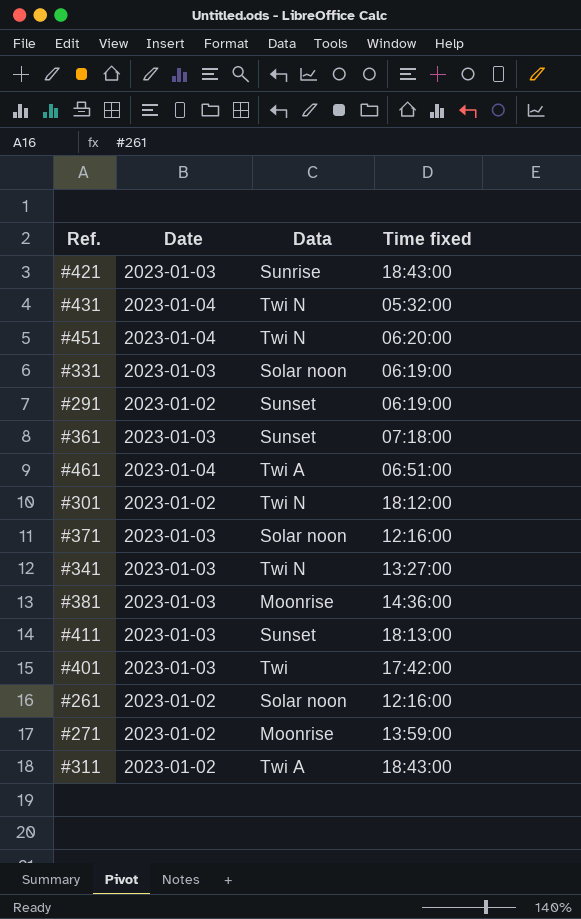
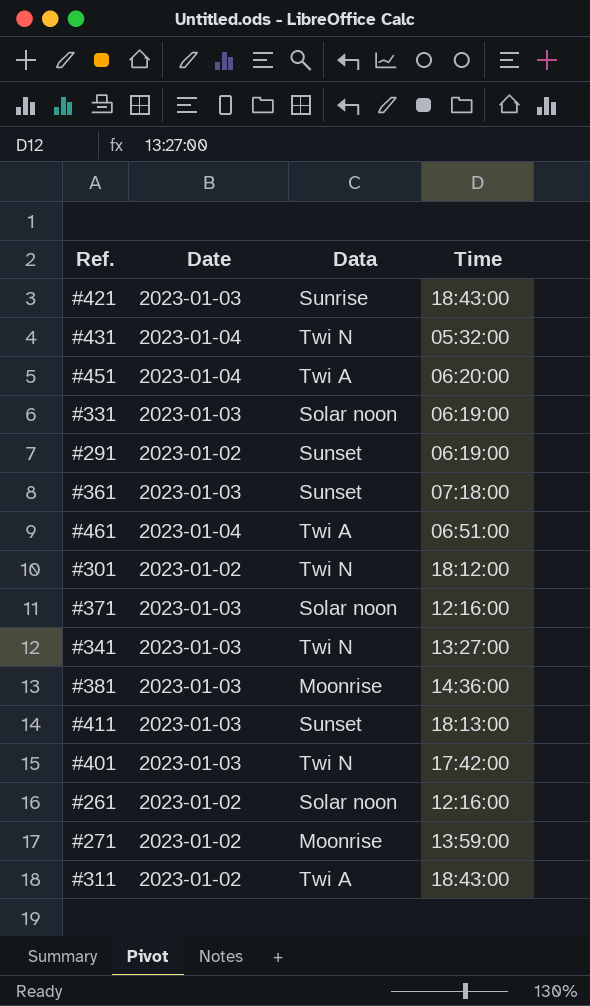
column name: Time fixed -> Time
#451 | Data: Twi N -> Twi A
#401 | Data: Twi -> Twi N

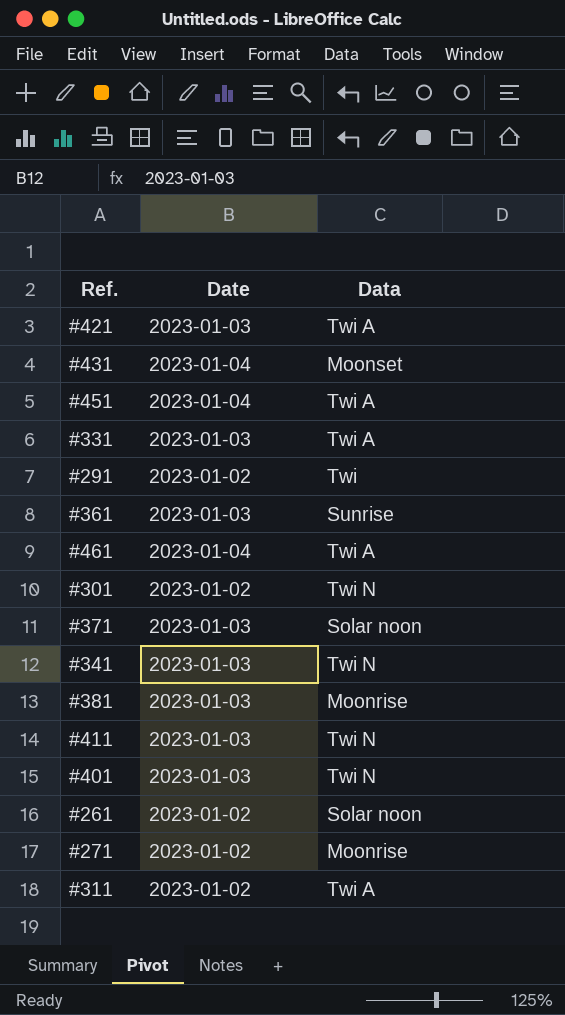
column Time | position: 4 -> none
#421 | Data: Sunrise -> Twi A
#431 | Data: Twi N -> Moonset
#331 | Data: Solar noon -> Twi A
#291 | Data: Sunset -> Twi
#361 | Data: Sunset -> Sunrise
#411 | Data: Sunset -> Twi N

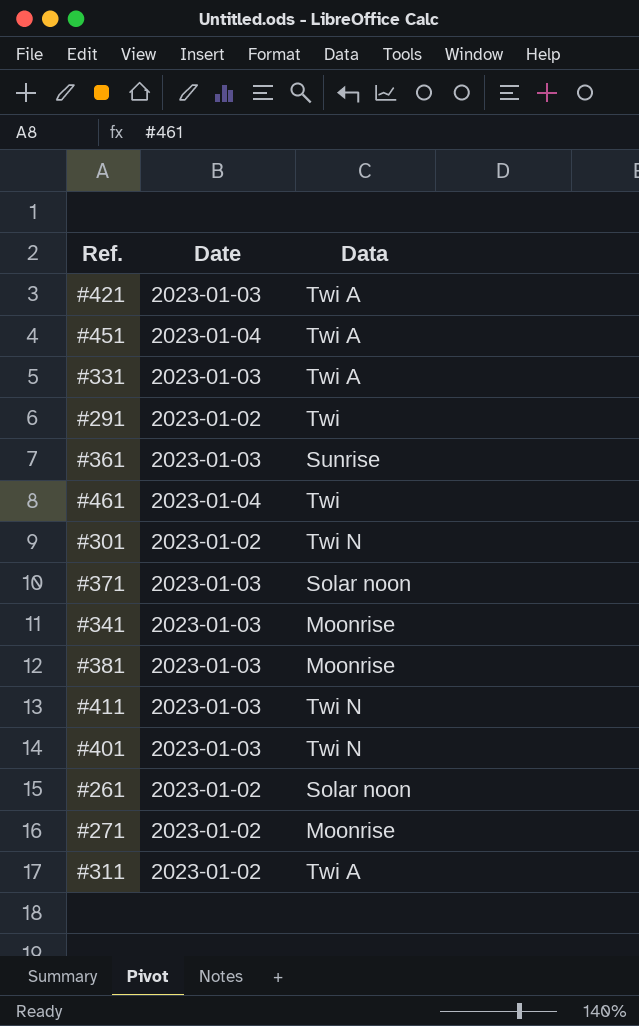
row #431: 2023-01-04 | Moonset -> none
#461 | Data: Twi A -> Twi
#341 | Data: Twi N -> Moonrise

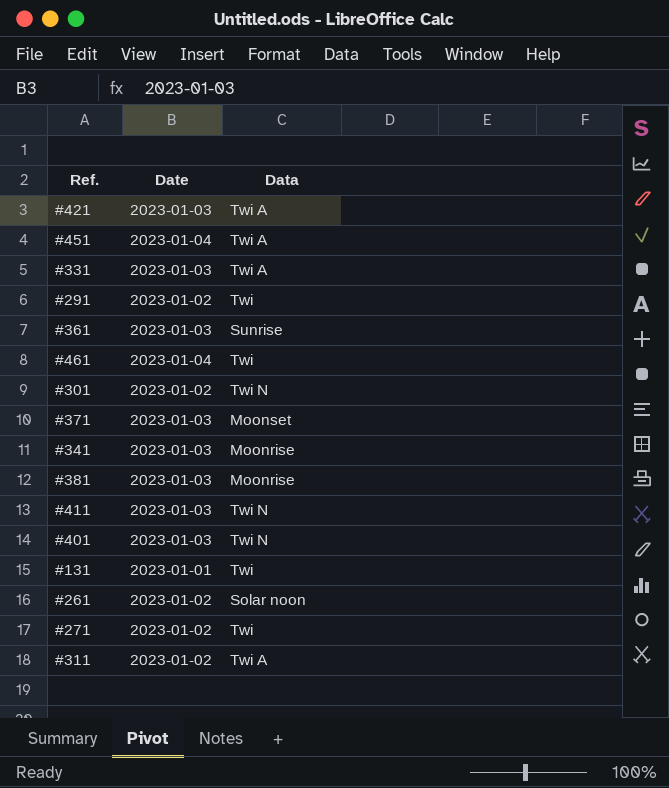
#371 | Data: Solar noon -> Moonset
row #131: none -> 2023-01-01 | Twi
#271 | Data: Moonrise -> Twi

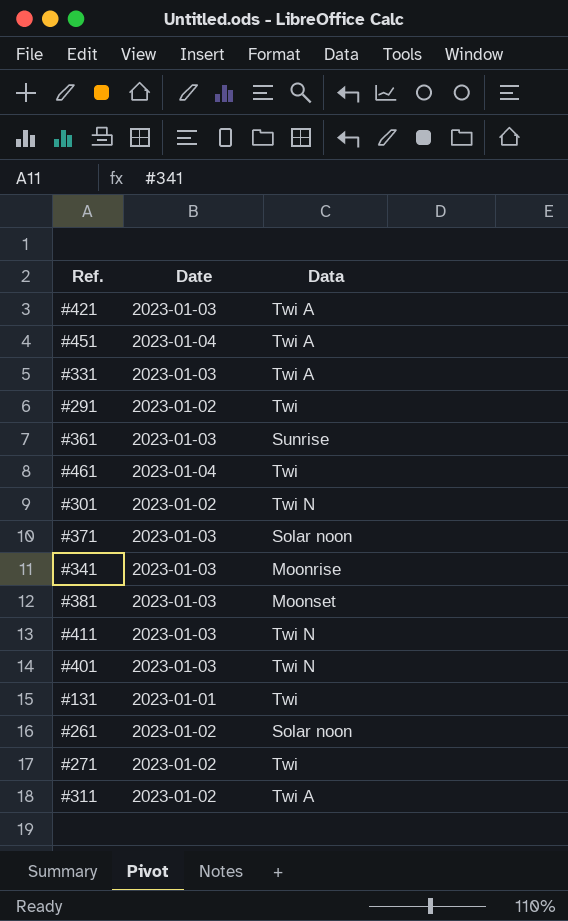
#371 | Data: Moonset -> Solar noon
#381 | Data: Moonrise -> Moonset

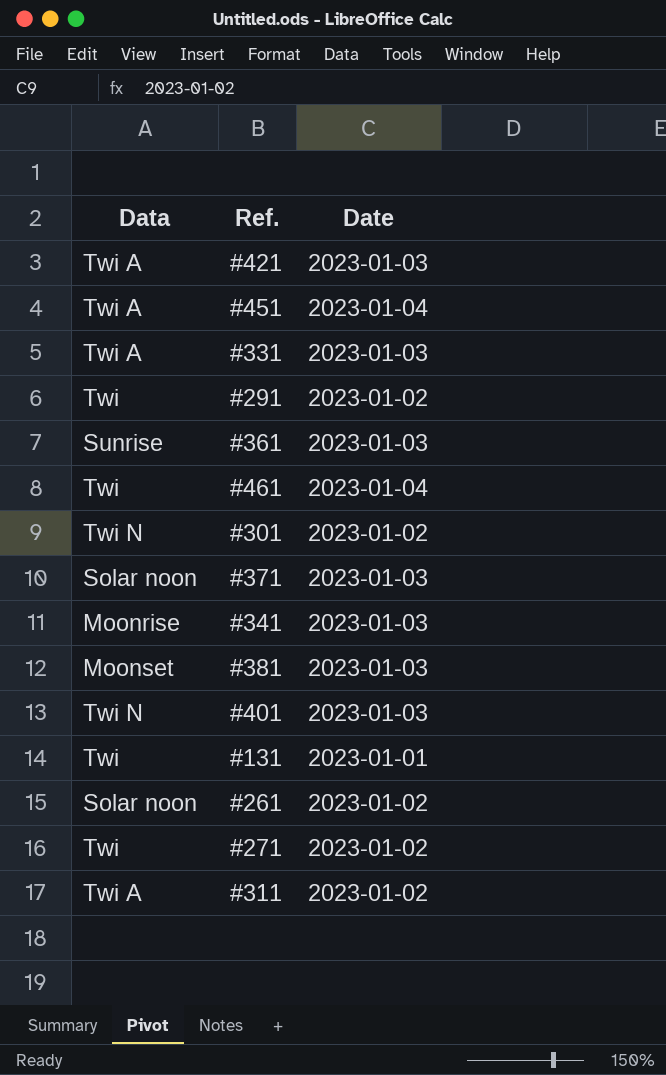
column Data | position: 3 -> 1
row #411: 2023-01-03 | Twi N -> none

